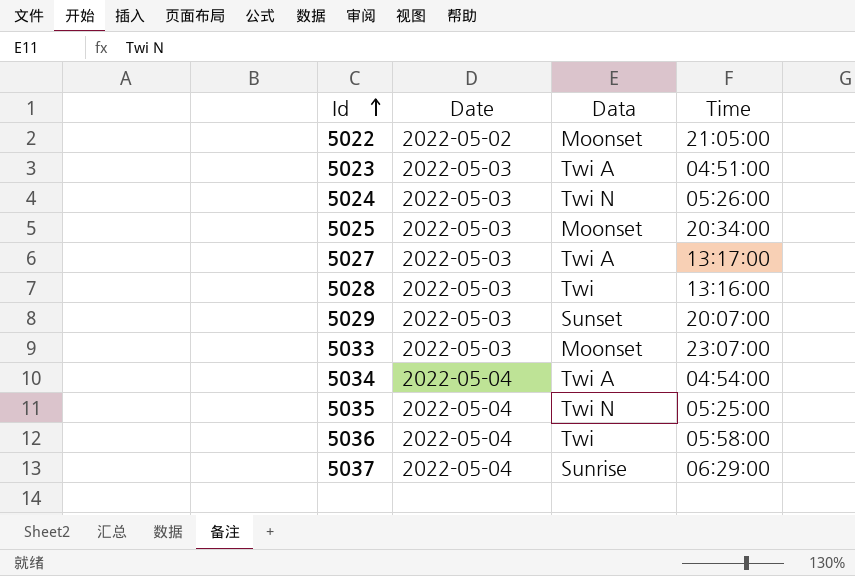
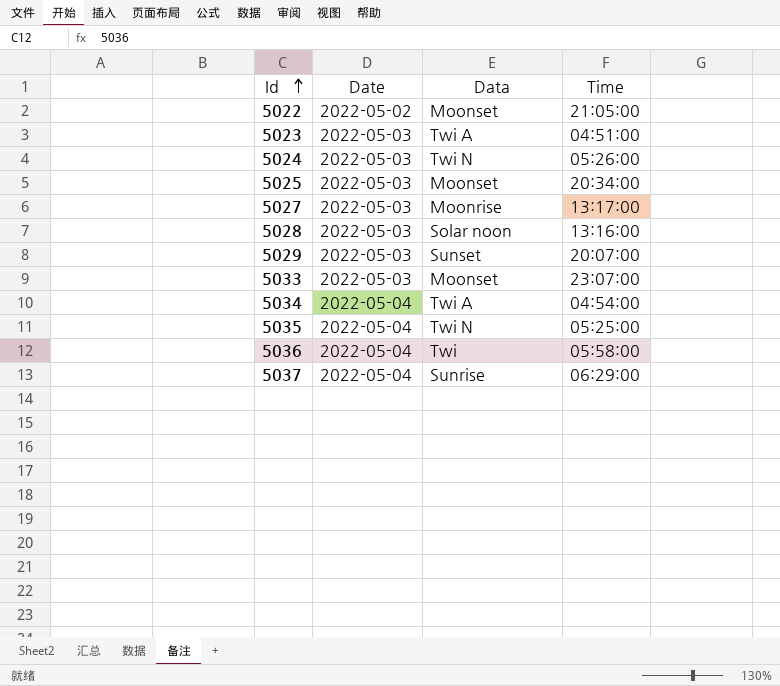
5027 | Data: Twi A -> Moonrise
5028 | Data: Twi -> Solar noon

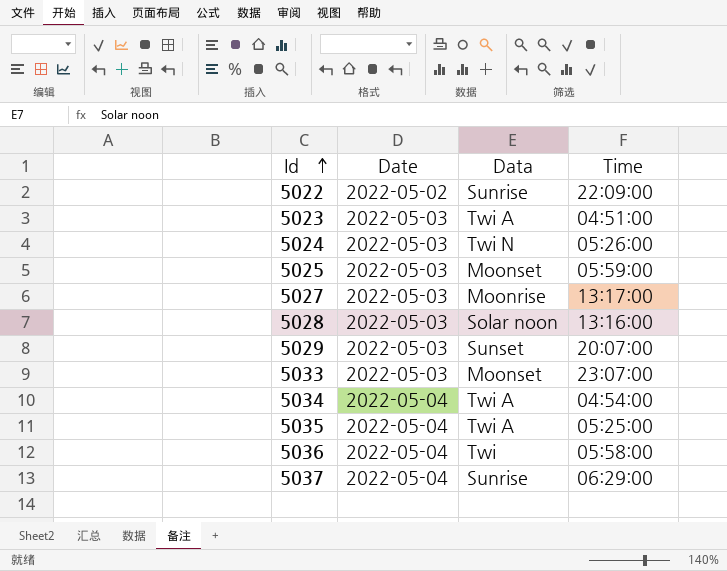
5022 | Data: Moonset -> Sunrise
5022 | Time: 21:05:00 -> 22:09:00
5025 | Time: 20:34:00 -> 05:59:00
5035 | Data: Twi N -> Twi A

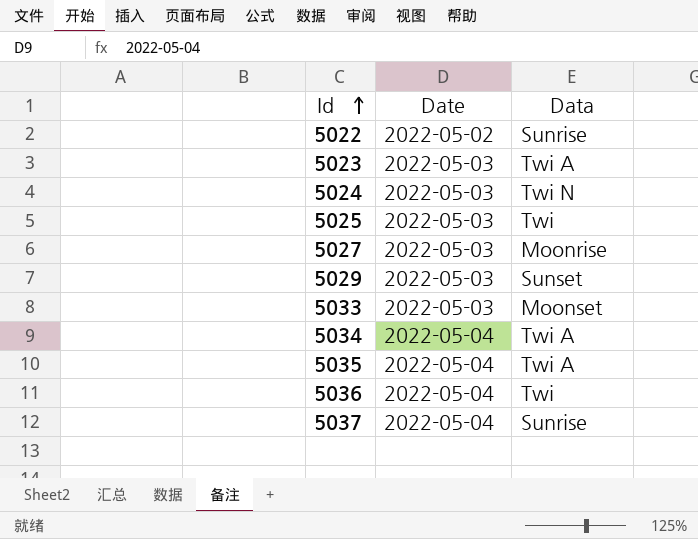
column Time | position: 4 -> none
row 5028: 2022-05-03 | Solar noon | 13:16:00 -> none
5025 | Data: Moonset -> Twi

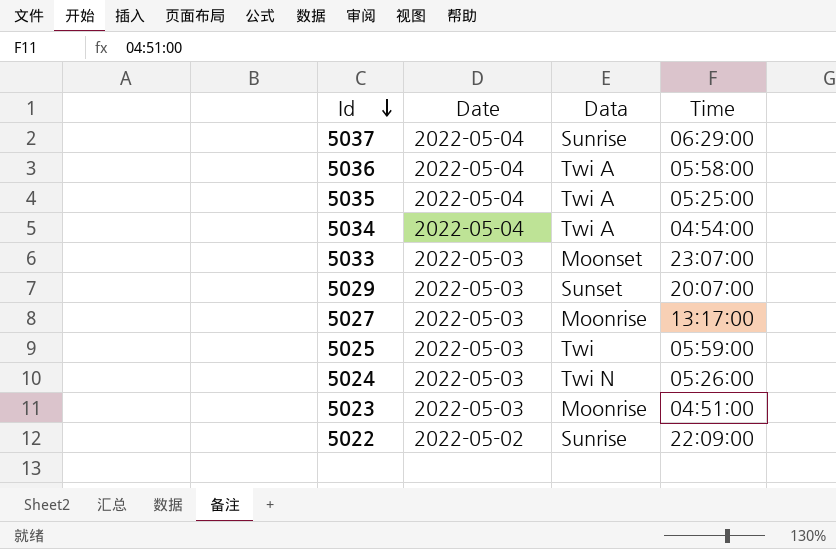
row order: Id ascending -> Id descending
column Time | position: none -> 4
5036 | Data: Twi -> Twi A
5023 | Data: Twi A -> Moonrise

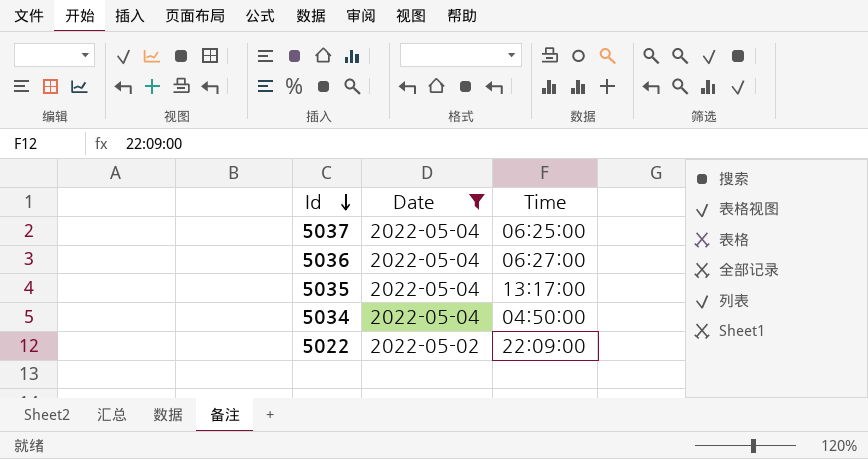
filter: none -> Date != 2022-05-03
column Data | position: 3 -> none
5037 | Time: 06:29:00 -> 06:25:00
5036 | Time: 05:58:00 -> 06:27:00
5035 | Time: 05:25:00 -> 13:17:00
5034 | Time: 04:54:00 -> 04:50:00

